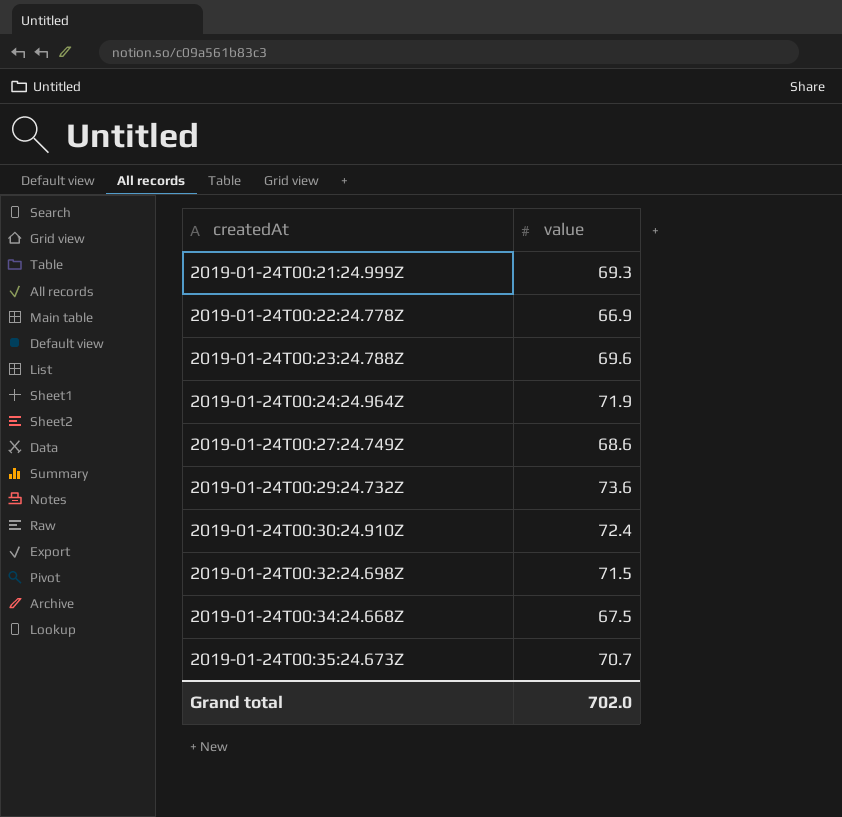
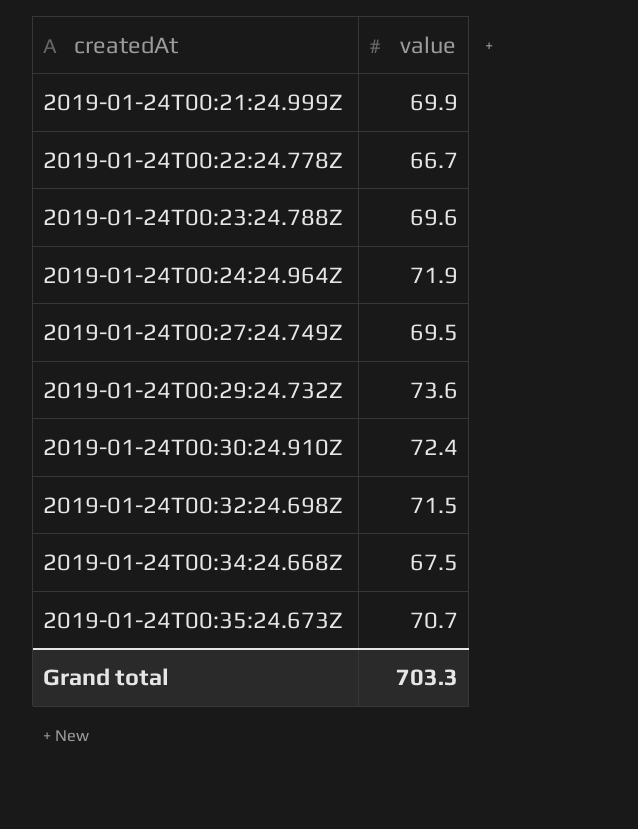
2019-01-24T00:21:24.999Z | value: 69.3 -> 69.9
2019-01-24T00:22:24.778Z | value: 66.9 -> 66.7
2019-01-24T00:27:24.749Z | value: 68.6 -> 69.5
Grand total | value: 702.0 -> 703.3

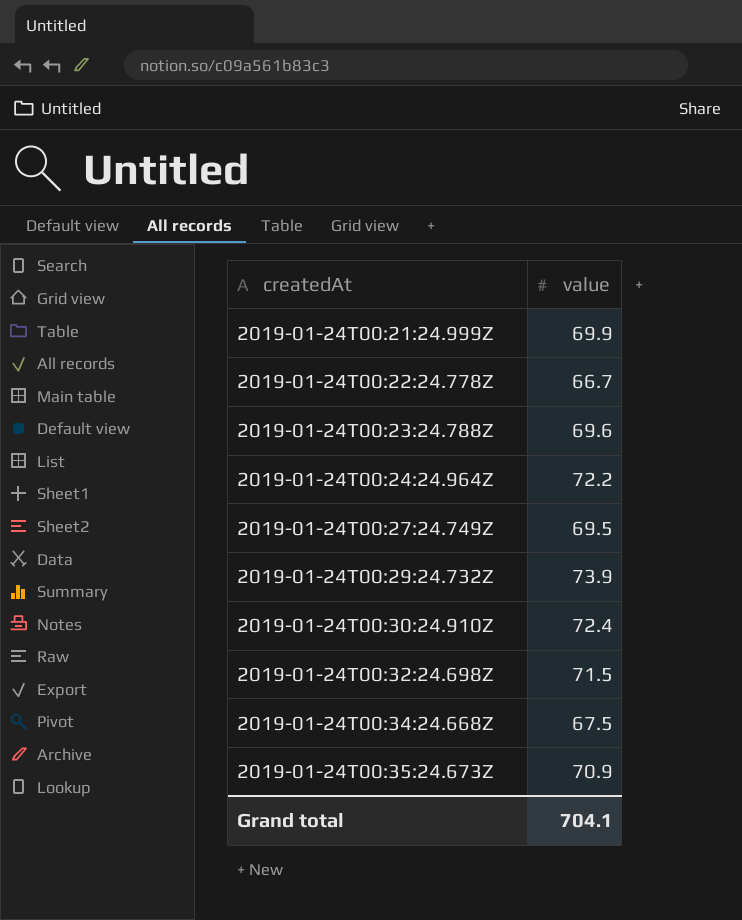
2019-01-24T00:24:24.964Z | value: 71.9 -> 72.2
2019-01-24T00:29:24.732Z | value: 73.6 -> 73.9
2019-01-24T00:35:24.673Z | value: 70.7 -> 70.9
Grand total | value: 703.3 -> 704.1

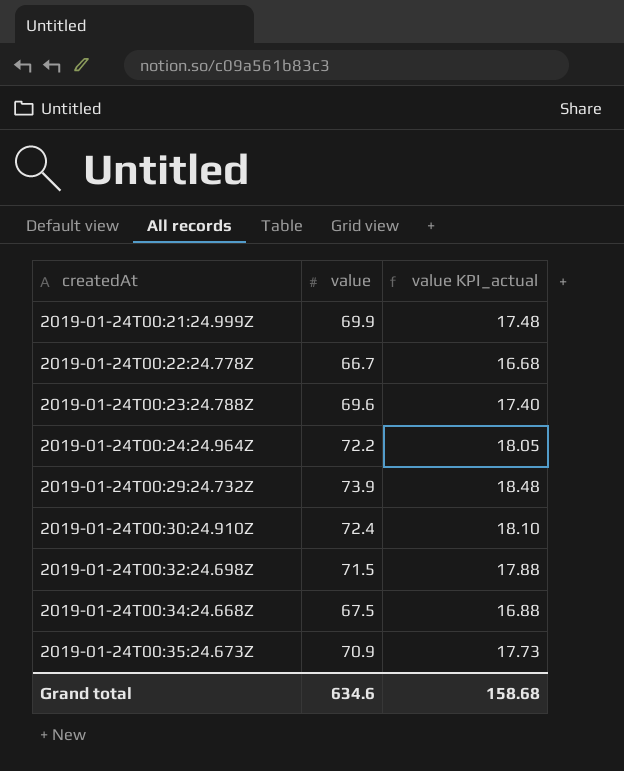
column value KPI_actual | formula: none -> [value] * 0.25
row 2019-01-24T00:27:24.749Z: 69.5 -> none
Grand total | value: 704.1 -> 634.6

